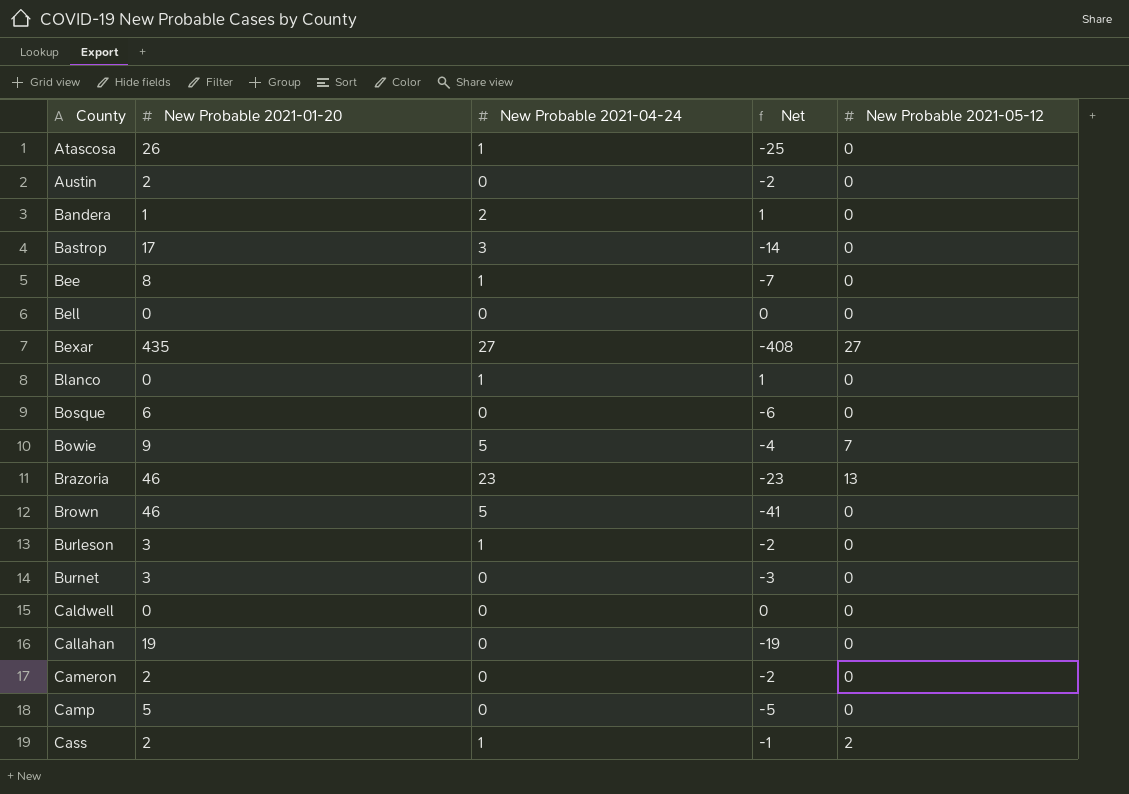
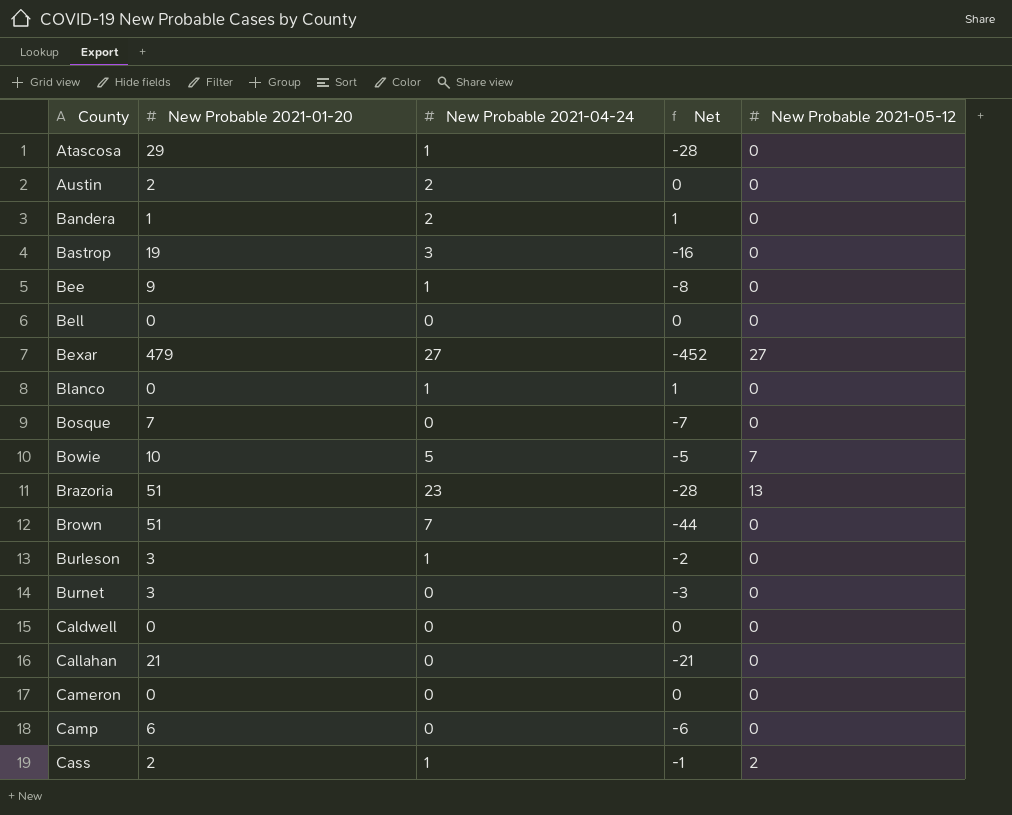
Atascosa | New Probable 2021-01-20: 26 -> 29
Atascosa | Net: -25 -> -28
Austin | New Probable 2021-04-24: 0 -> 2
Austin | Net: -2 -> 0
Bastrop | New Probable 2021-01-20: 17 -> 19
Bastrop | Net: -14 -> -16
Bee | New Probable 2021-01-20: 8 -> 9
Bee | Net: -7 -> -8
Bexar | New Probable 2021-01-20: 435 -> 479
Bexar | Net: -408 -> -452
Bosque | New Probable 2021-01-20: 6 -> 7
Bosque | Net: -6 -> -7
Bowie | New Probable 2021-01-20: 9 -> 10
Bowie | Net: -4 -> -5
Brazoria | New Probable 2021-01-20: 46 -> 51
Brazoria | Net: -23 -> -28
Brown | New Probable 2021-01-20: 46 -> 51
Brown | New Probable 2021-04-24: 5 -> 7
Brown | Net: -41 -> -44
Callahan | New Probable 2021-01-20: 19 -> 21
Callahan | Net: -19 -> -21
Cameron | New Probable 2021-01-20: 2 -> 0
Cameron | Net: -2 -> 0
Camp | New Probable 2021-01-20: 5 -> 6
Camp | Net: -5 -> -6

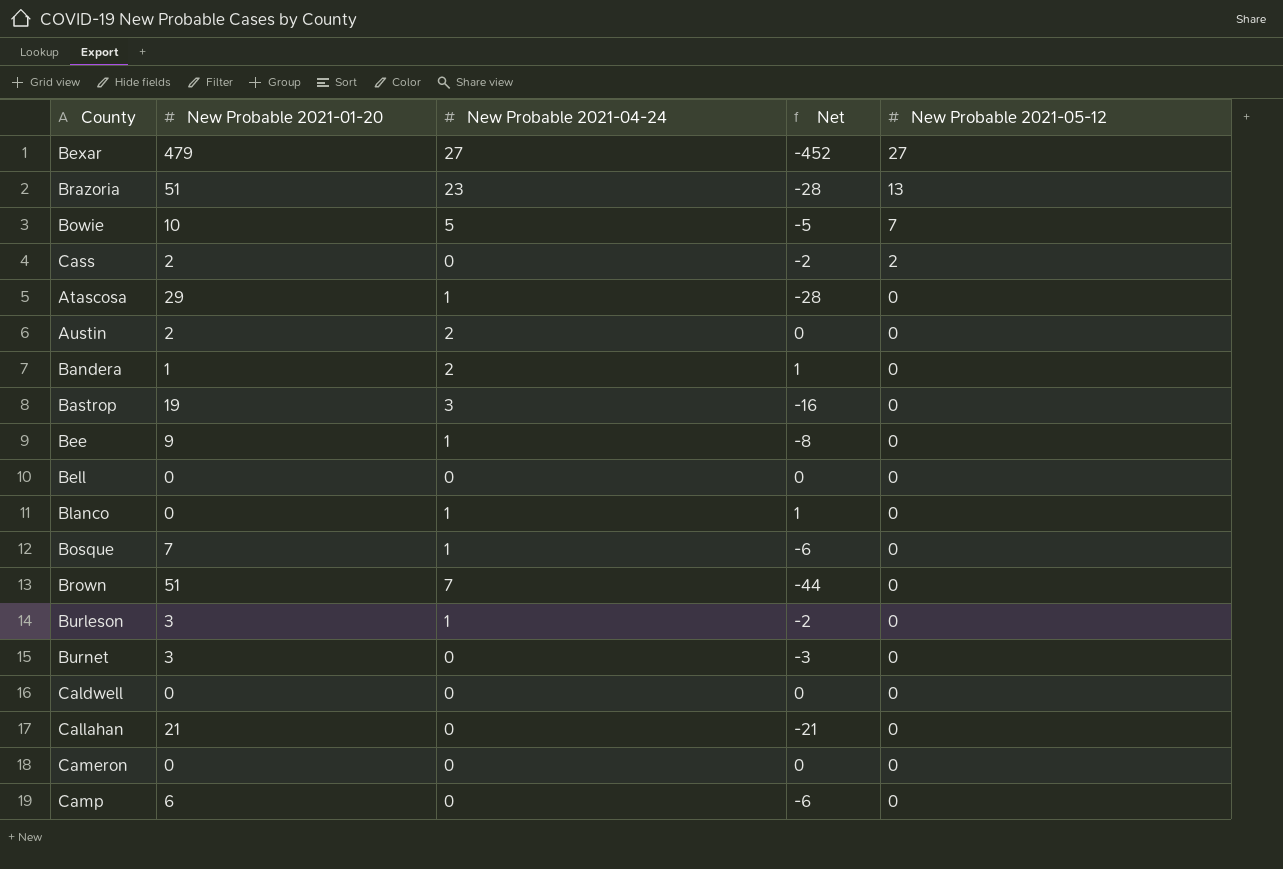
row order: County ascending -> New Probable 2021-05-12 descending
Cass | New Probable 2021-04-24: 1 -> 0
Cass | Net: -1 -> -2
Bosque | New Probable 2021-04-24: 0 -> 1
Bosque | Net: -7 -> -6

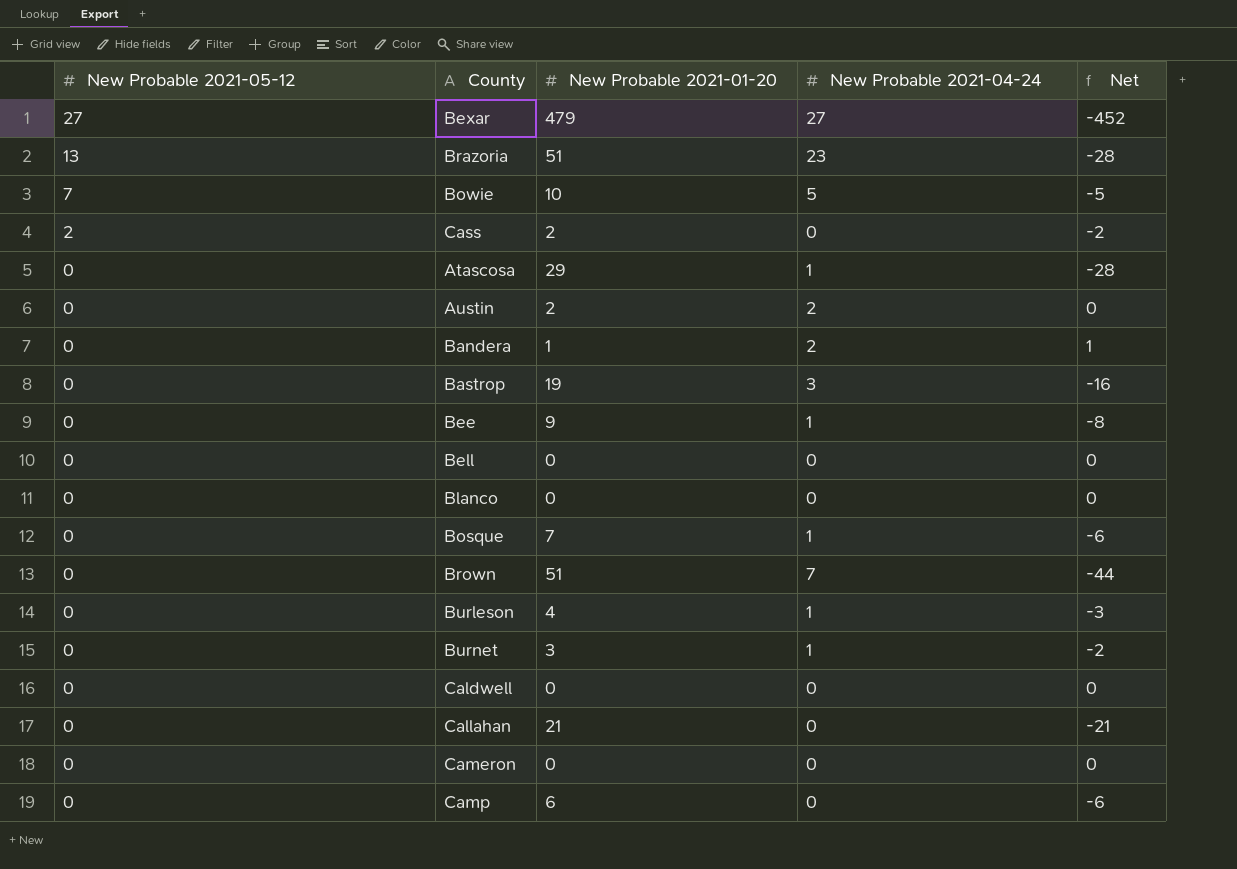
column New Probable 2021-05-12 | position: 5 -> 1
Blanco | New Probable 2021-04-24: 1 -> 0
Blanco | Net: 1 -> 0
Burleson | New Probable 2021-01-20: 3 -> 4
Burleson | Net: -2 -> -3
Burnet | New Probable 2021-04-24: 0 -> 1
Burnet | Net: -3 -> -2

